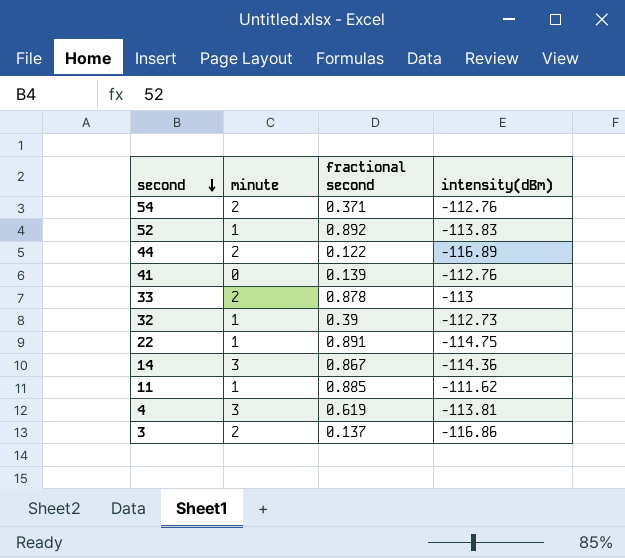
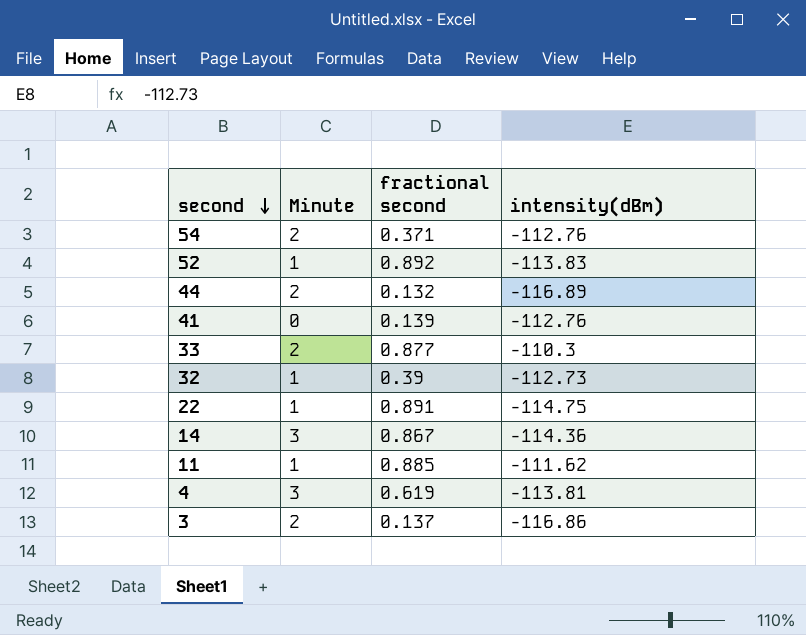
column name: minute -> Minute
44 | fractional second: 0.122 -> 0.132
33 | fractional second: 0.878 -> 0.877
33 | intensity(dBm): -113 -> -110.3

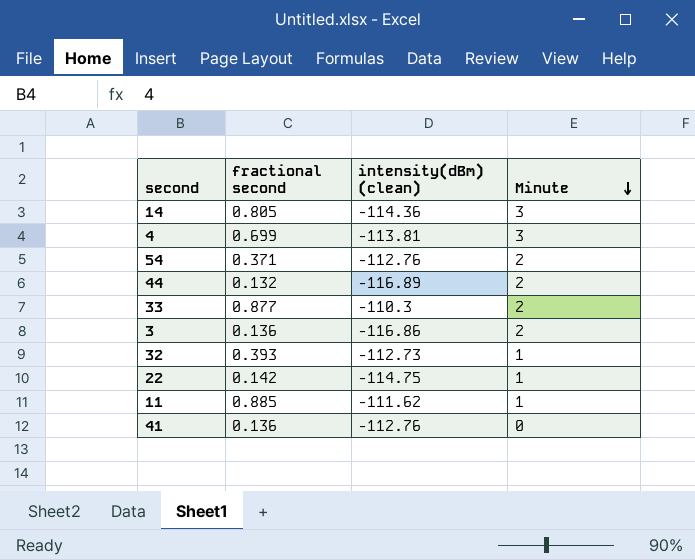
row order: second descending -> Minute descending
column name: intensity(dBm) -> intensity(dBm) (clean)
column Minute | position: 2 -> 4
row 52: 1 | 0.892 | -113.83 -> none
14 | fractional second: 0.867 -> 0.805
4 | fractional second: 0.619 -> 0.699
3 | fractional second: 0.137 -> 0.136
32 | fractional second: 0.39 -> 0.393
22 | fractional second: 0.891 -> 0.142
41 | fractional second: 0.139 -> 0.136

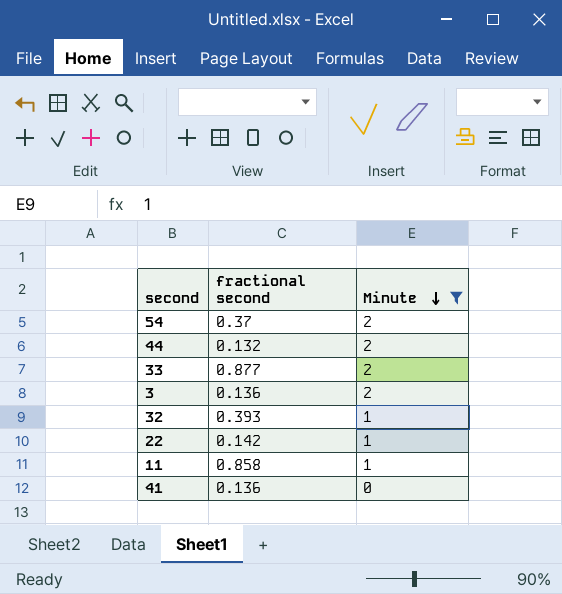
filter: none -> Minute != 3
column intensity(dBm) (clean) | position: 3 -> none
54 | fractional second: 0.371 -> 0.37
11 | fractional second: 0.885 -> 0.858

